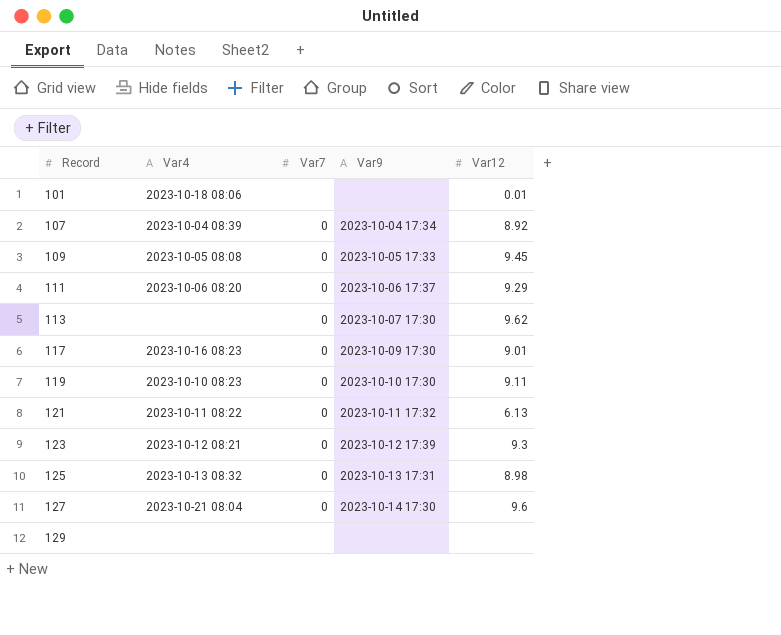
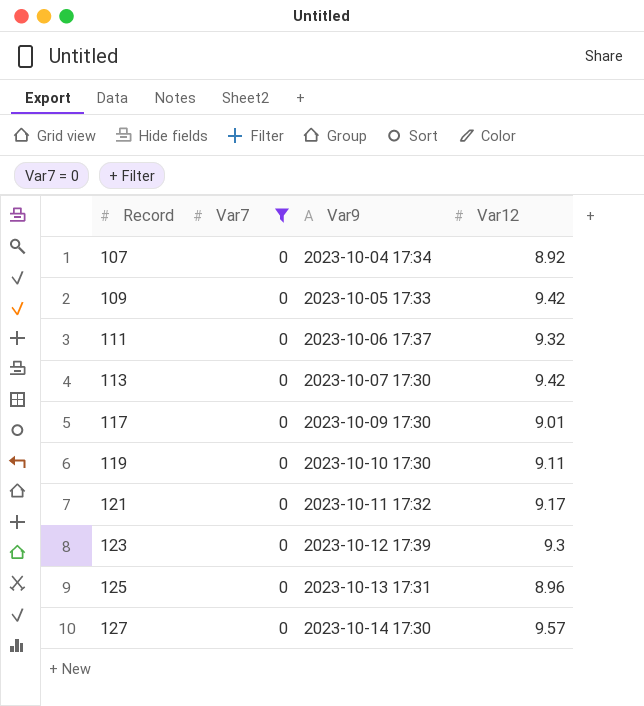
filter: none -> Var7 = 0
column Var4 | position: 2 -> none
109 | Var12: 9.45 -> 9.42
111 | Var12: 9.29 -> 9.32
113 | Var12: 9.62 -> 9.42
121 | Var12: 6.13 -> 9.17
125 | Var12: 8.98 -> 8.96
127 | Var12: 9.6 -> 9.57

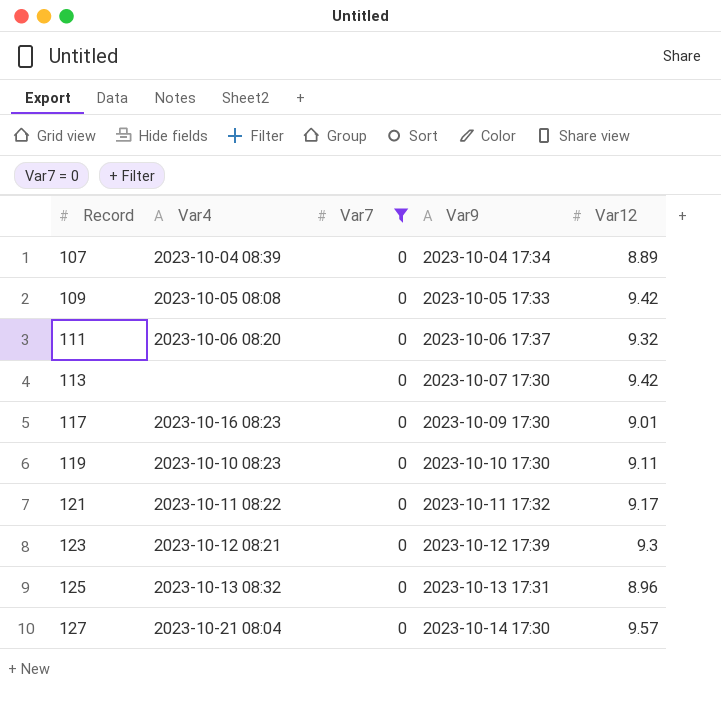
column Var4 | position: none -> 2
107 | Var12: 8.92 -> 8.89

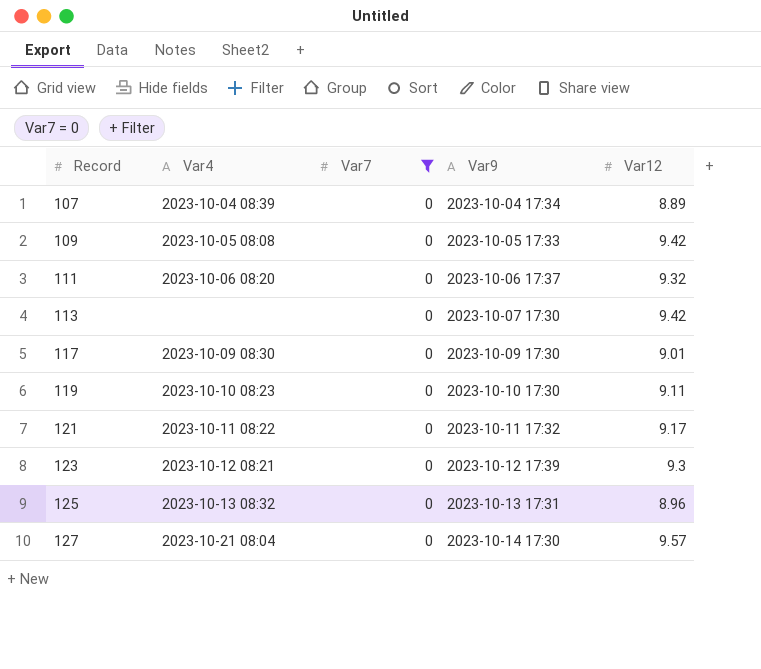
117 | Var4: 2023-10-16 08:23 -> 2023-10-09 08:30

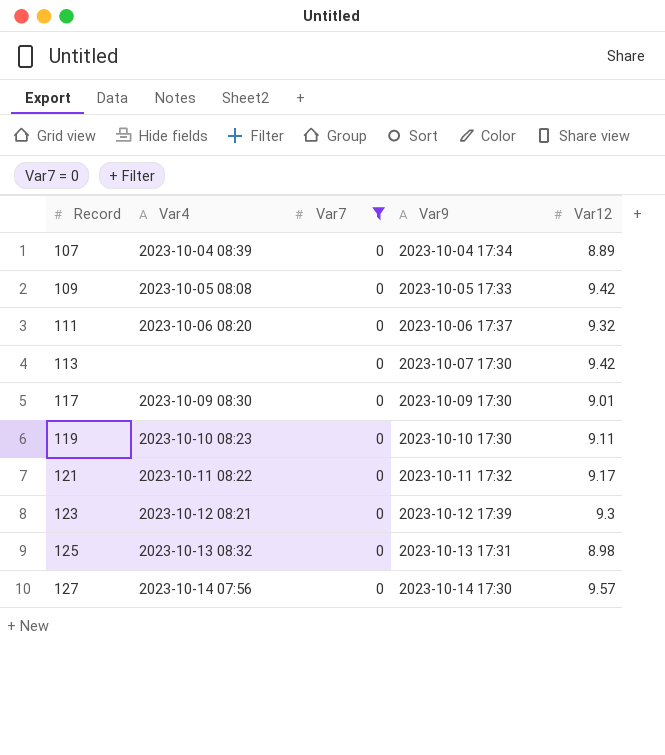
125 | Var12: 8.96 -> 8.98
127 | Var4: 2023-10-21 08:04 -> 2023-10-14 07:56

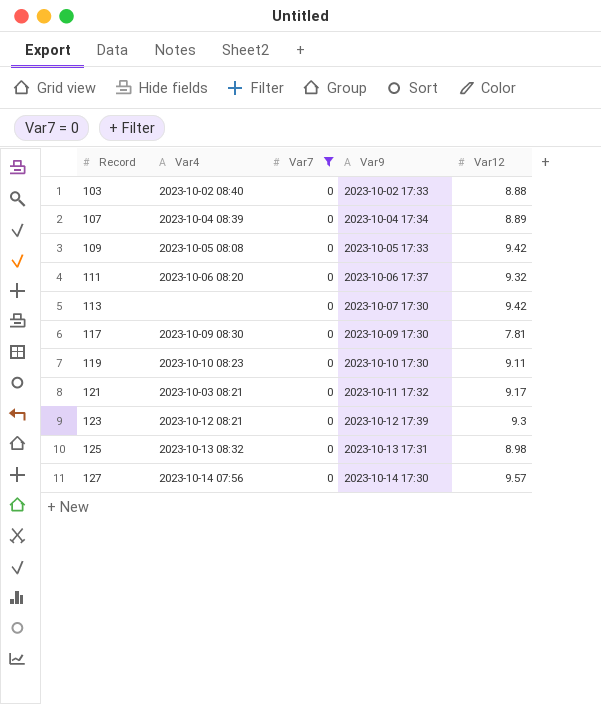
row 103: none -> 2023-10-02 08:40 | 0 | 2023-10-02 17:33 | 8.88
117 | Var12: 9.01 -> 7.81
121 | Var4: 2023-10-11 08:22 -> 2023-10-03 08:21

